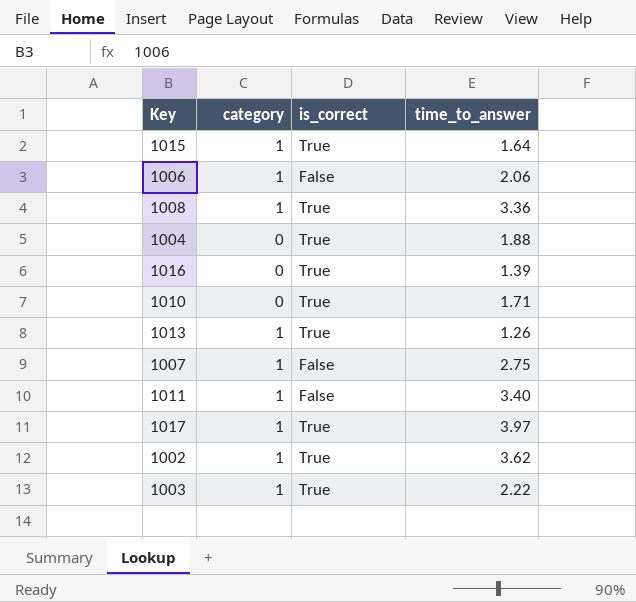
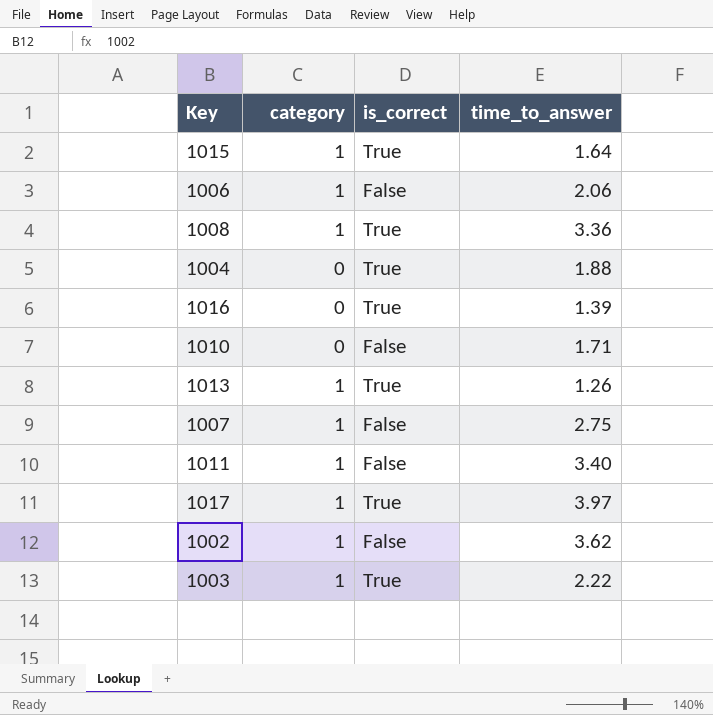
1010 | is_correct: True -> False
1002 | is_correct: True -> False

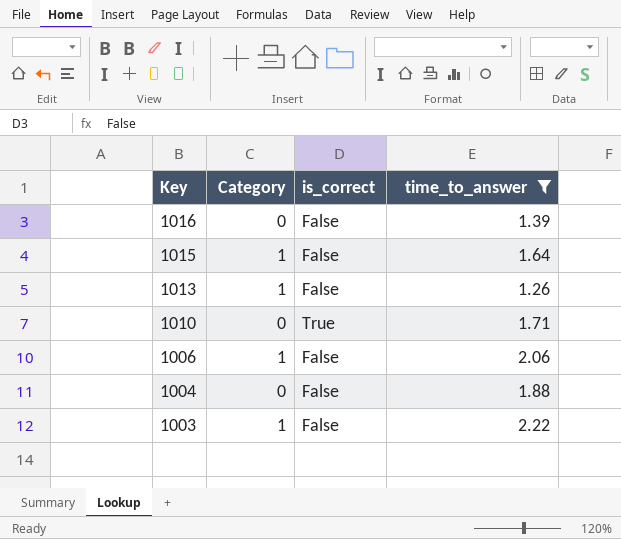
filter: none -> time_to_answer <= 2.22
row order: none -> Key descending
column name: category -> Category
1016 | is_correct: True -> False
1015 | is_correct: True -> False
1013 | is_correct: True -> False
1010 | is_correct: False -> True
1004 | is_correct: True -> False
1003 | is_correct: True -> False

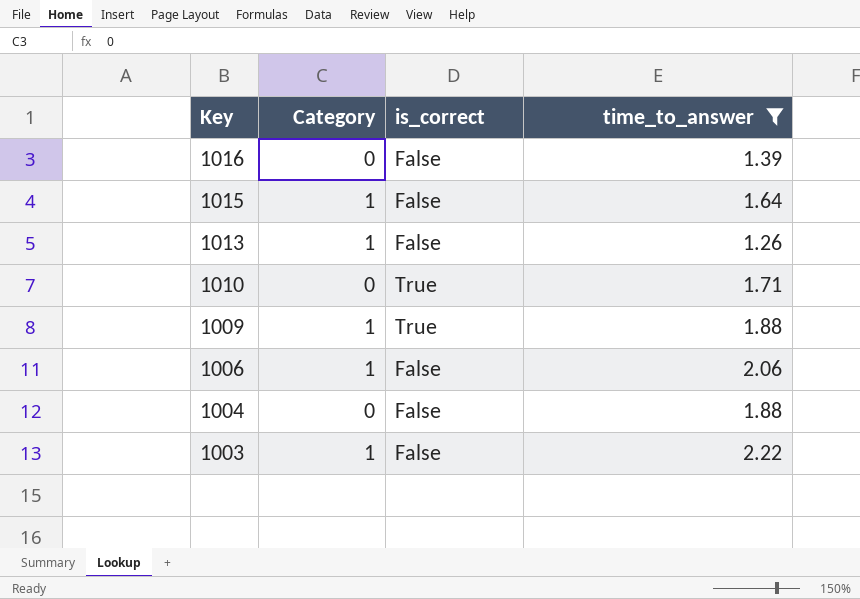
row 1009: none -> 1 | True | 1.88

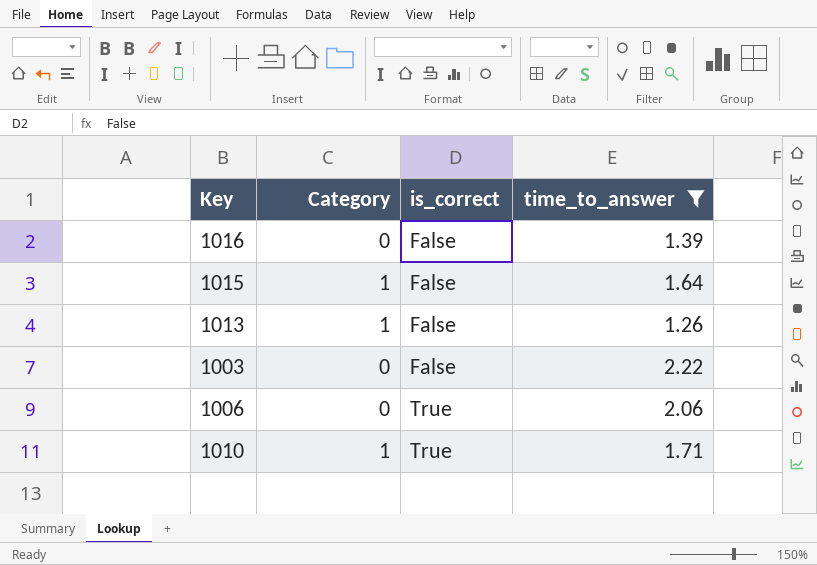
row order: Key descending -> is_correct ascending
row 1009: 1 | True | 1.88 -> none
row 1004: 0 | False | 1.88 -> none
1003 | Category: 1 -> 0
1006 | Category: 1 -> 0
1006 | is_correct: False -> True
1010 | Category: 0 -> 1

